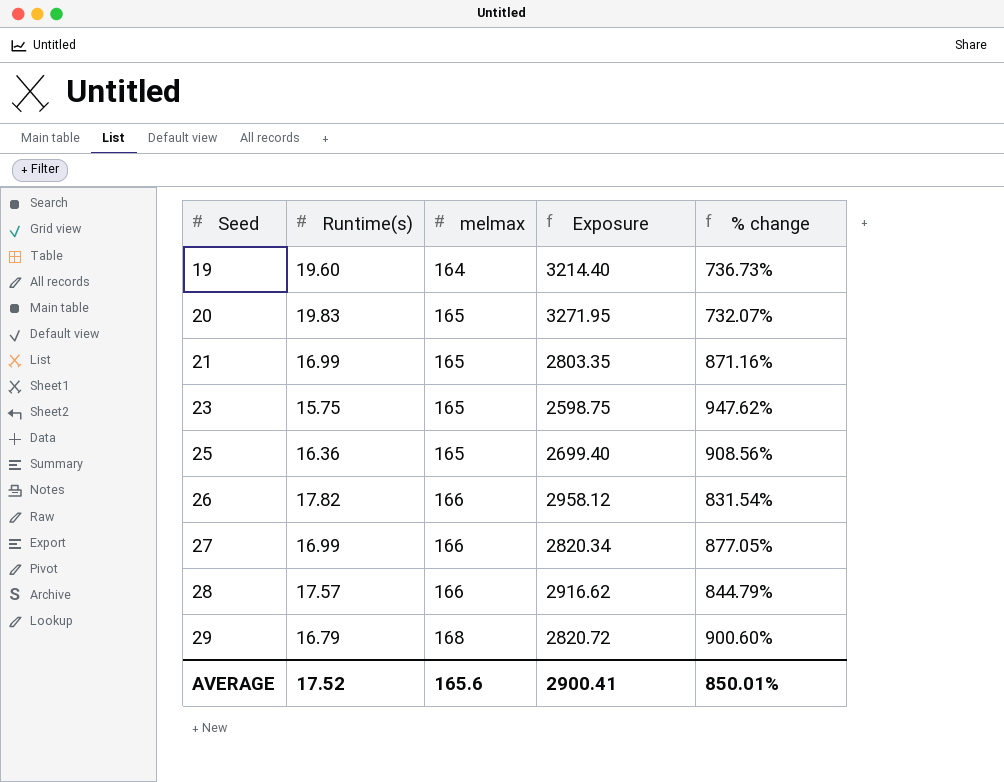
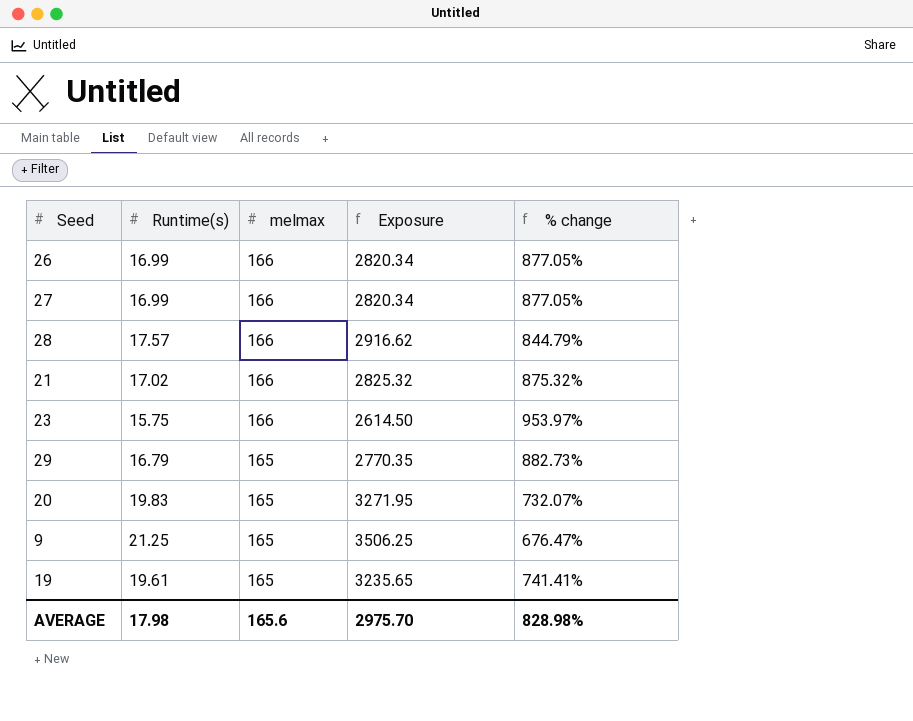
row order: Seed ascending -> melmax descending
row 25: 16.36 | 165 | 2699.40 | 908.56% -> none
26 | Runtime(s): 17.82 -> 16.99
26 | Exposure: 2958.12 -> 2820.34
26 | % change: 831.54% -> 877.05%
21 | Runtime(s): 16.99 -> 17.02
21 | melmax: 165 -> 166
21 | Exposure: 2803.35 -> 2825.32
21 | % change: 871.16% -> 875.32%
23 | melmax: 165 -> 166
23 | Exposure: 2598.75 -> 2614.50
23 | % change: 947.62% -> 953.97%
29 | melmax: 168 -> 165
29 | Exposure: 2820.72 -> 2770.35
29 | % change: 900.60% -> 882.73%
row 9: none -> 21.25 | 165 | 3506.25 | 676.47%
19 | Runtime(s): 19.60 -> 19.61
19 | melmax: 164 -> 165
19 | Exposure: 3214.40 -> 3235.65
19 | % change: 736.73% -> 741.41%
AVERAGE | Runtime(s): 17.52 -> 17.98
AVERAGE | Exposure: 2900.41 -> 2975.70
AVERAGE | % change: 850.01% -> 828.98%

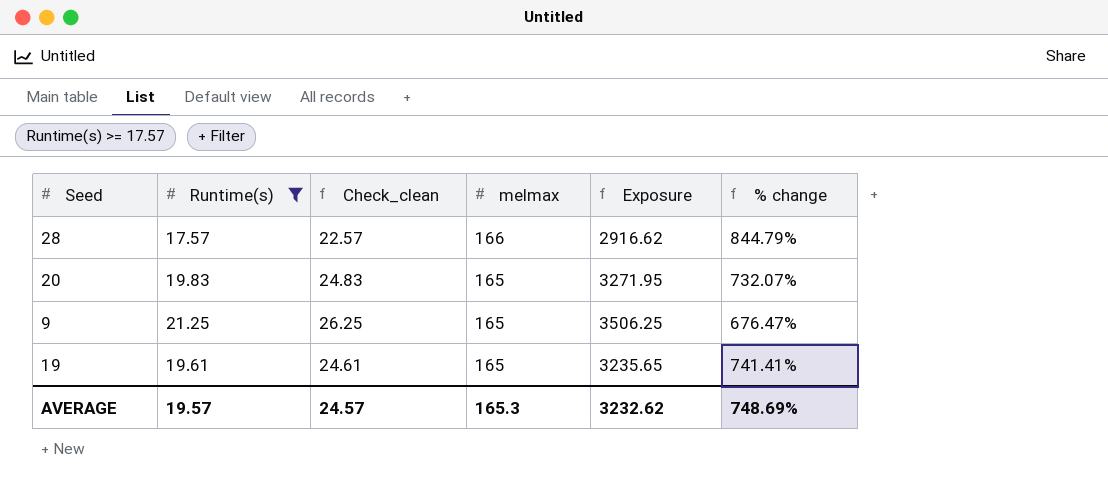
filter: none -> Runtime(s) >= 17.57
column Check_clean | formula: none -> [Runtime(s)] + 5
AVERAGE | Runtime(s): 17.98 -> 19.57
AVERAGE | melmax: 165.6 -> 165.3
AVERAGE | Exposure: 2975.70 -> 3232.62
AVERAGE | % change: 828.98% -> 748.69%

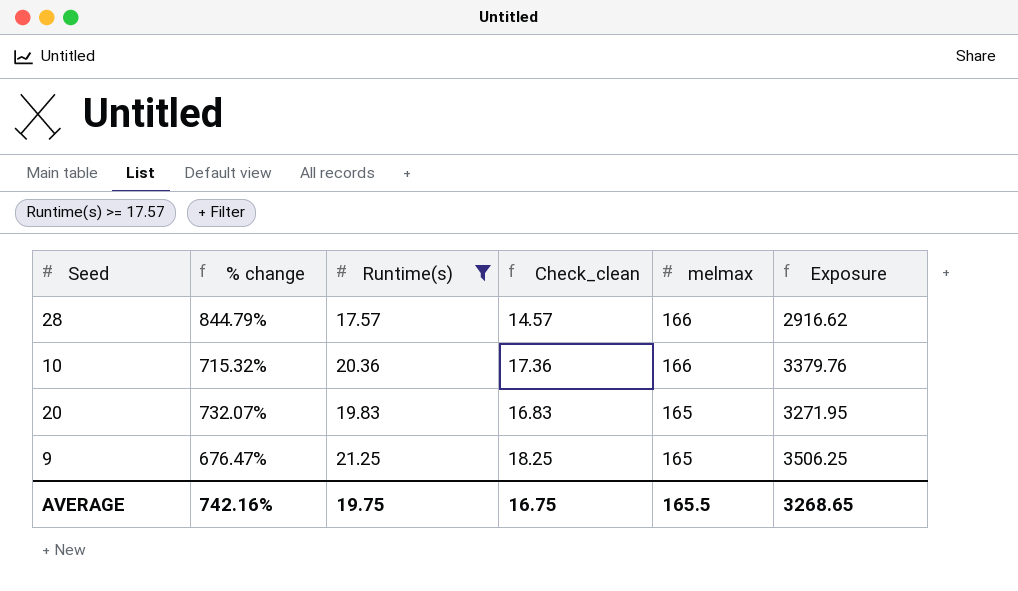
column % change | position: 6 -> 2
column Check_clean | formula: [Runtime(s)] + 5 -> [Runtime(s)] - 3
row 19: 19.61 | 24.61 | 165 | 3235.65 | 741.41% -> none
row 10: none -> 715.32% | 20.36 | 17.36 | 166 | 3379.76
AVERAGE | % change: 748.69% -> 742.16%
AVERAGE | Runtime(s): 19.57 -> 19.75
AVERAGE | Check_clean: 24.57 -> 16.75
AVERAGE | melmax: 165.3 -> 165.5
AVERAGE | Exposure: 3232.62 -> 3268.65

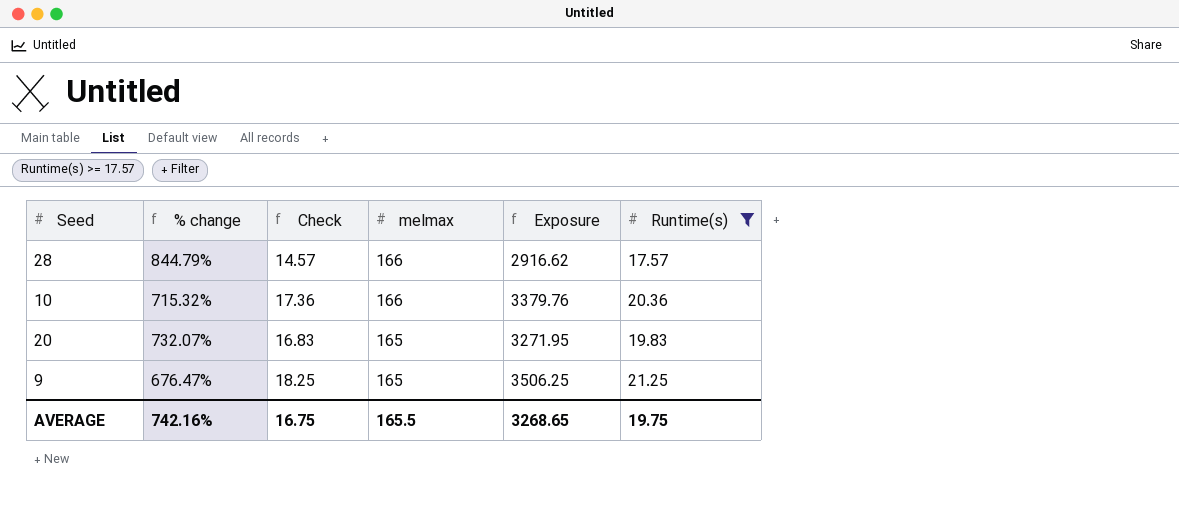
column name: Check_clean -> Check
column Runtime(s) | position: 3 -> 6

